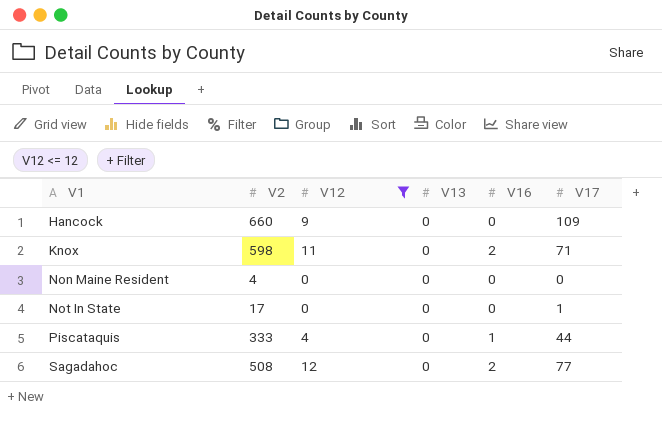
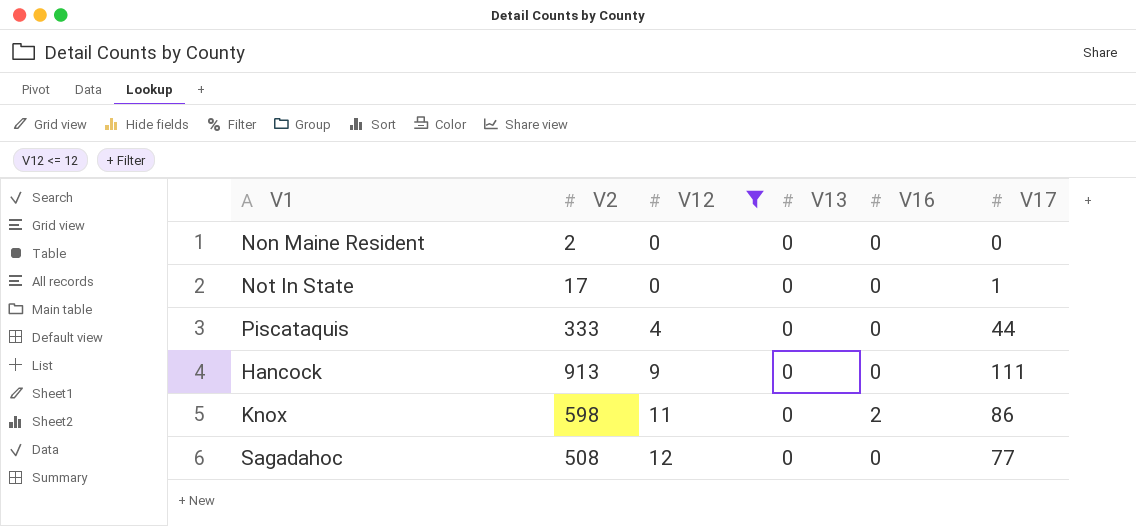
row order: V1 ascending -> V12 ascending
Non Maine Resident | V2: 4 -> 2
Piscataquis | V16: 1 -> 0
Hancock | V2: 660 -> 913
Hancock | V17: 109 -> 111
Knox | V17: 71 -> 86
Sagadahoc | V16: 2 -> 0

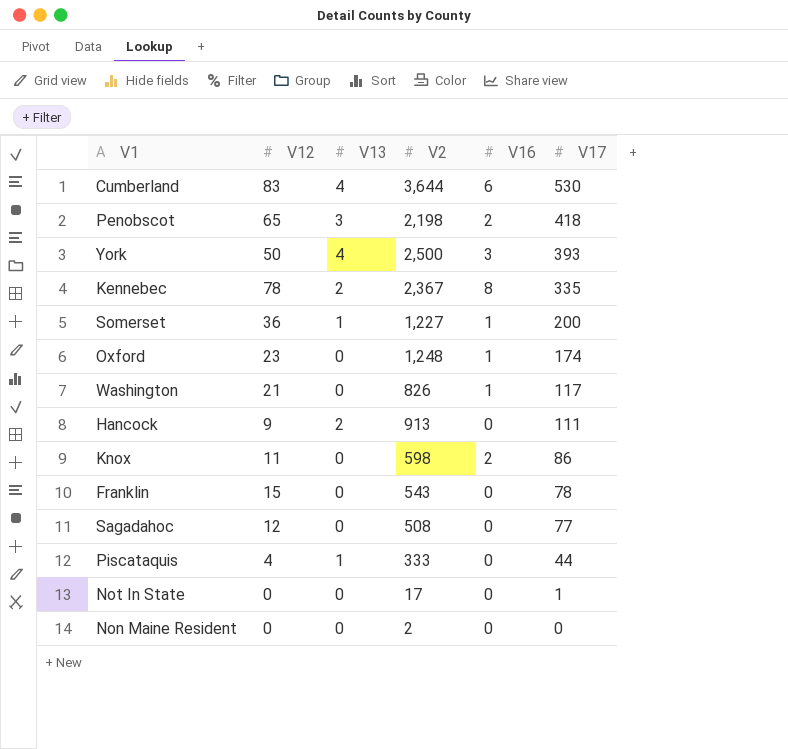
filter: V12 <= 12 -> none
row order: V12 ascending -> V17 descending
column V2 | position: 2 -> 4
Hancock | V13: 0 -> 2
Piscataquis | V13: 0 -> 1

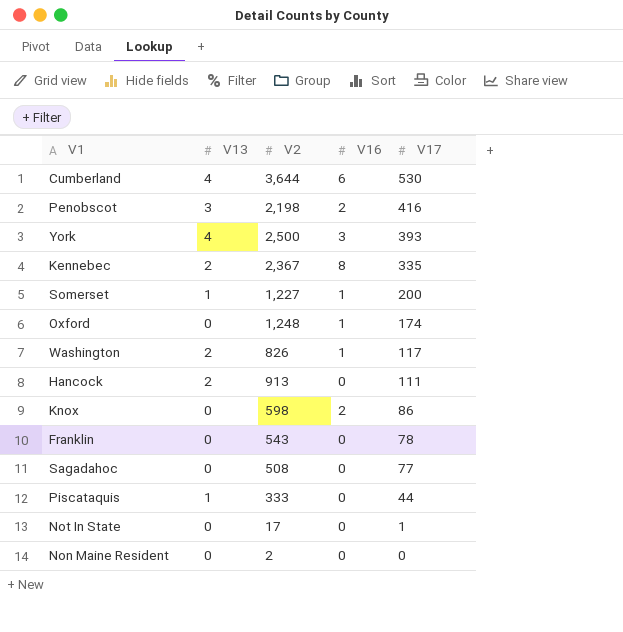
column V12 | position: 2 -> none
Penobscot | V17: 418 -> 416
Washington | V13: 0 -> 2

